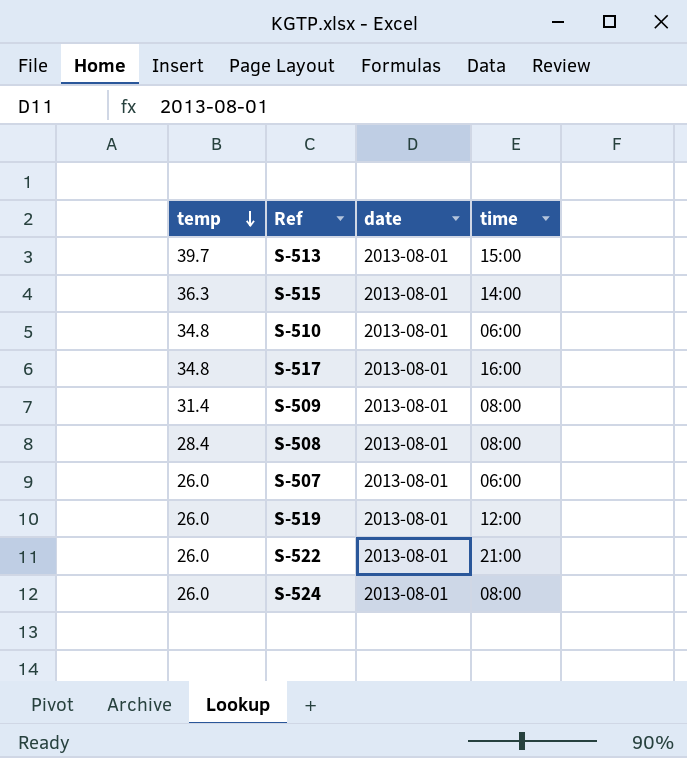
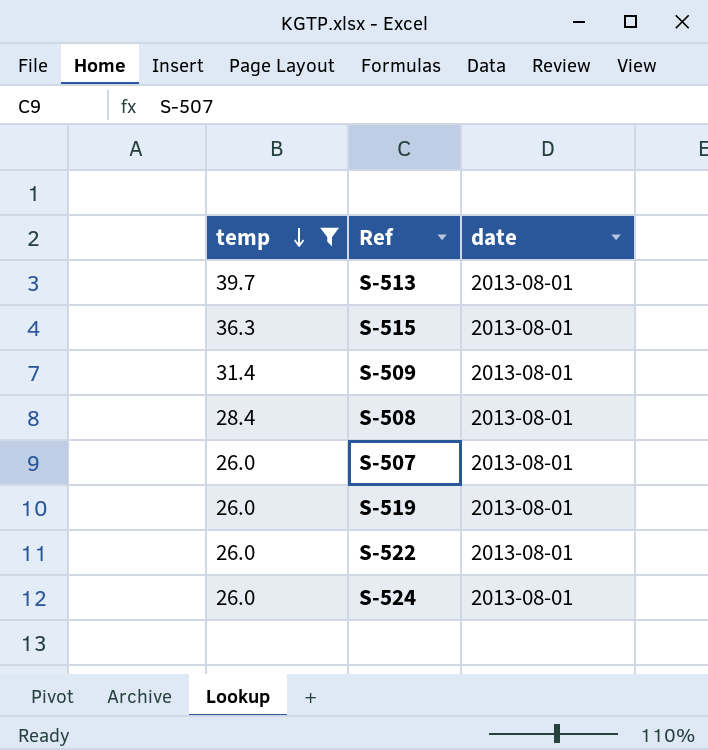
filter: none -> temp != 34.8
column time | position: 4 -> none

